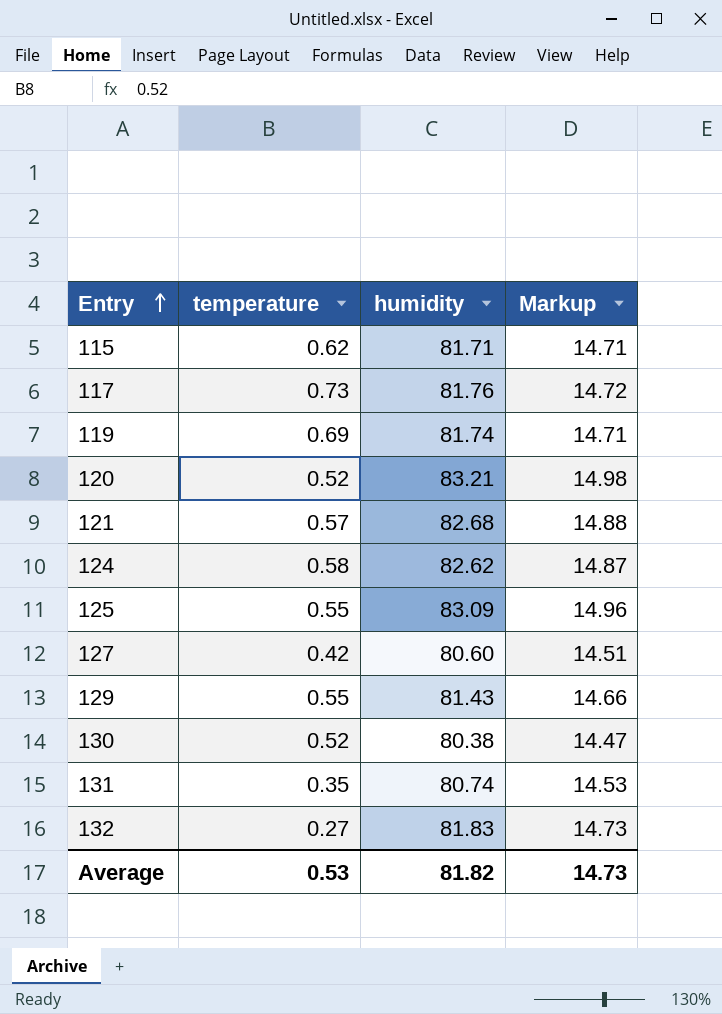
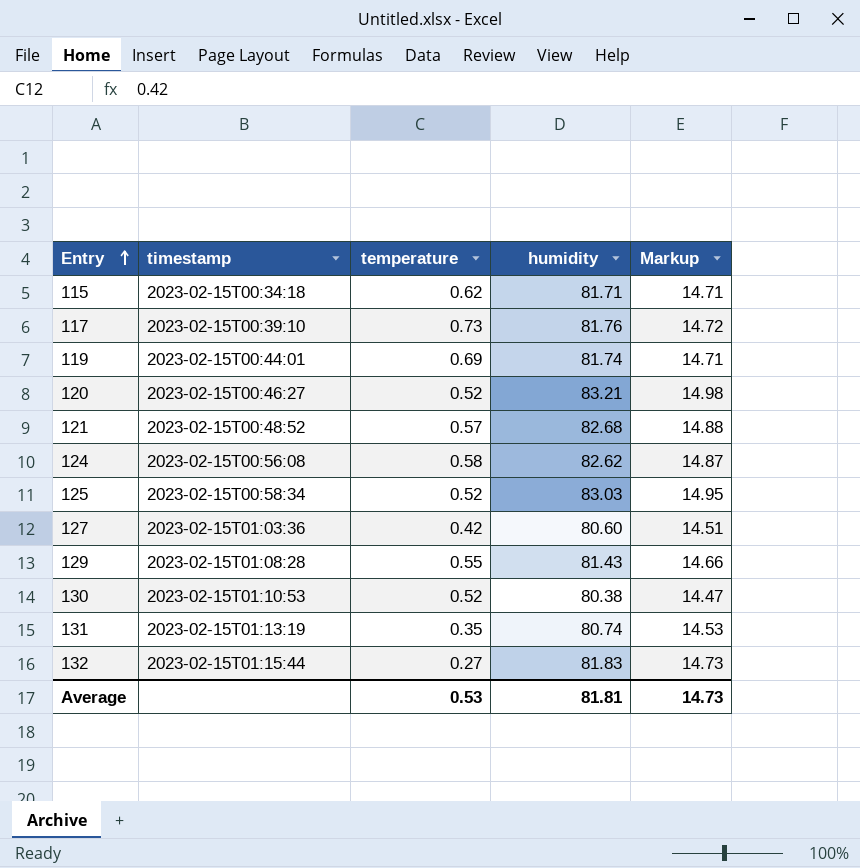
column timestamp | position: none -> 2
125 | temperature: 0.55 -> 0.52
125 | humidity: 83.09 -> 83.03
125 | Markup: 14.96 -> 14.95
Average | humidity: 81.82 -> 81.81

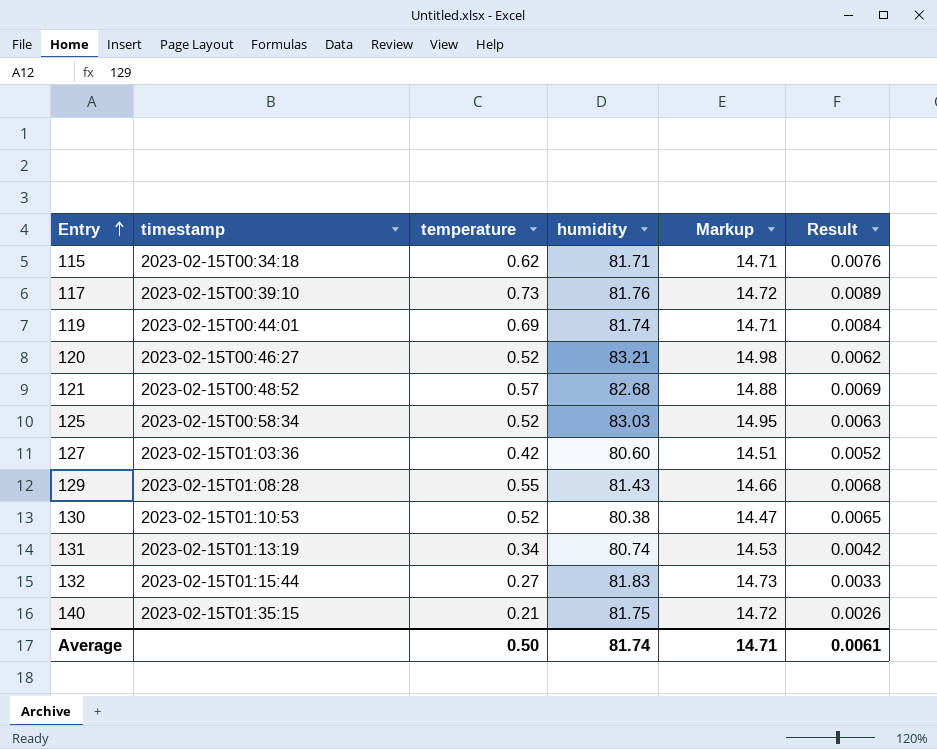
column Result | formula: none -> [temperature] / [humidity]
row 124: 2023-02-15T00:56:08 | 0.58 | 82.62 | 14.87 -> none
131 | temperature: 0.35 -> 0.34
row 140: none -> 2023-02-15T01:35:15 | 0.21 | 81.75 | 14.72 | 0.0026
Average | temperature: 0.53 -> 0.50
Average | humidity: 81.81 -> 81.74
Average | Markup: 14.73 -> 14.71

